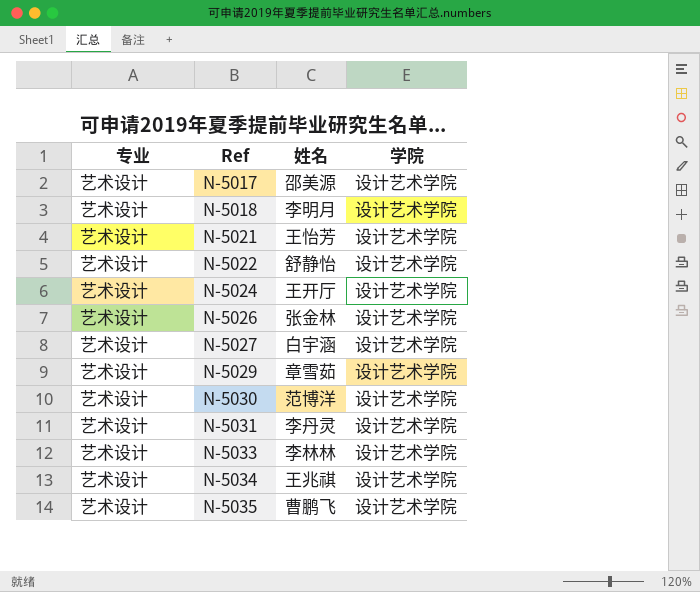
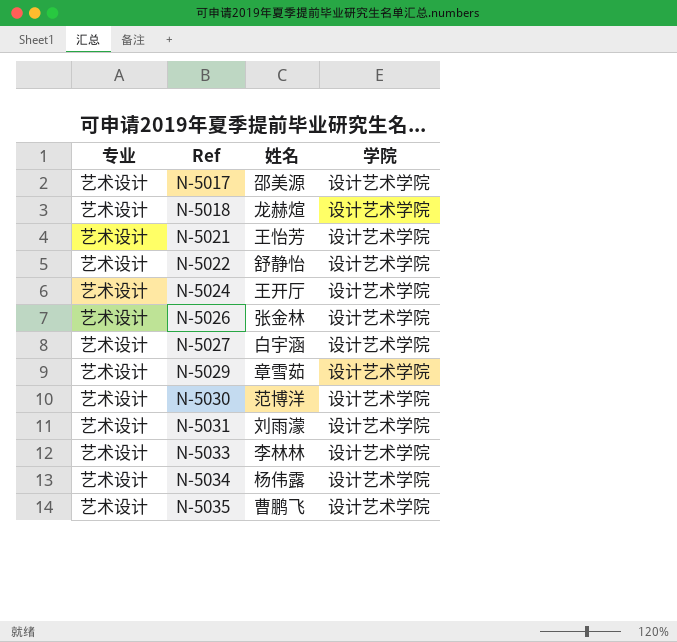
N-5018 | 姓名: 李明月 -> 龙赫煊
N-5031 | 姓名: 李丹灵 -> 刘雨濛
N-5034 | 姓名: 王兆祺 -> 杨伟露

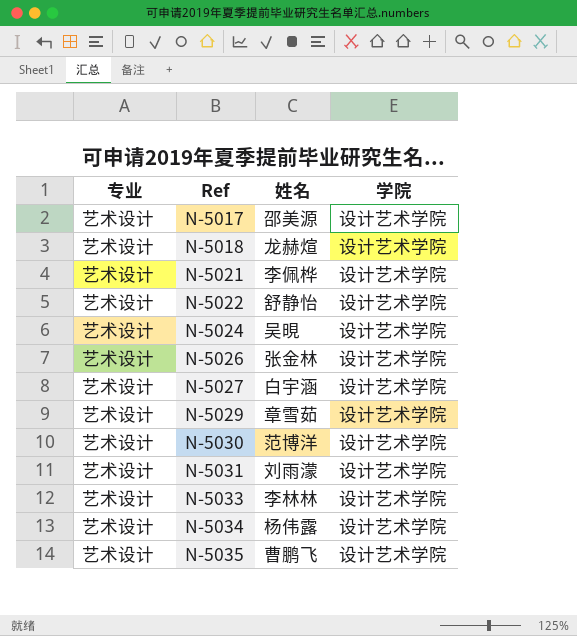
N-5021 | 姓名: 王怡芳 -> 李佩桦
N-5024 | 姓名: 王开厅 -> 吴晛

